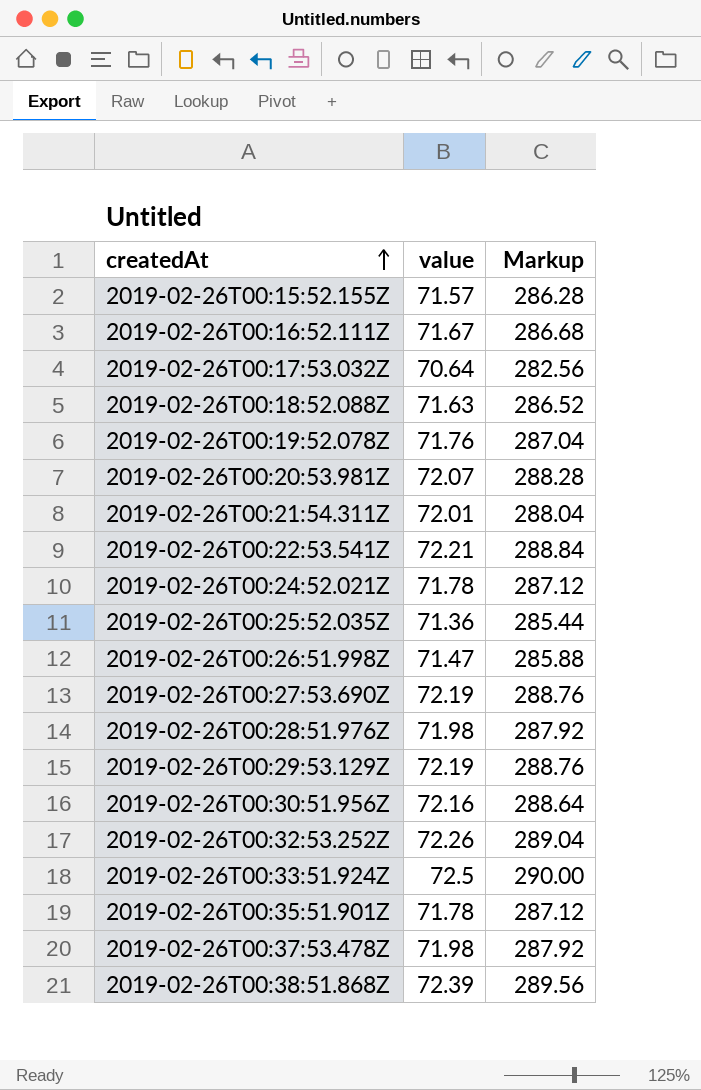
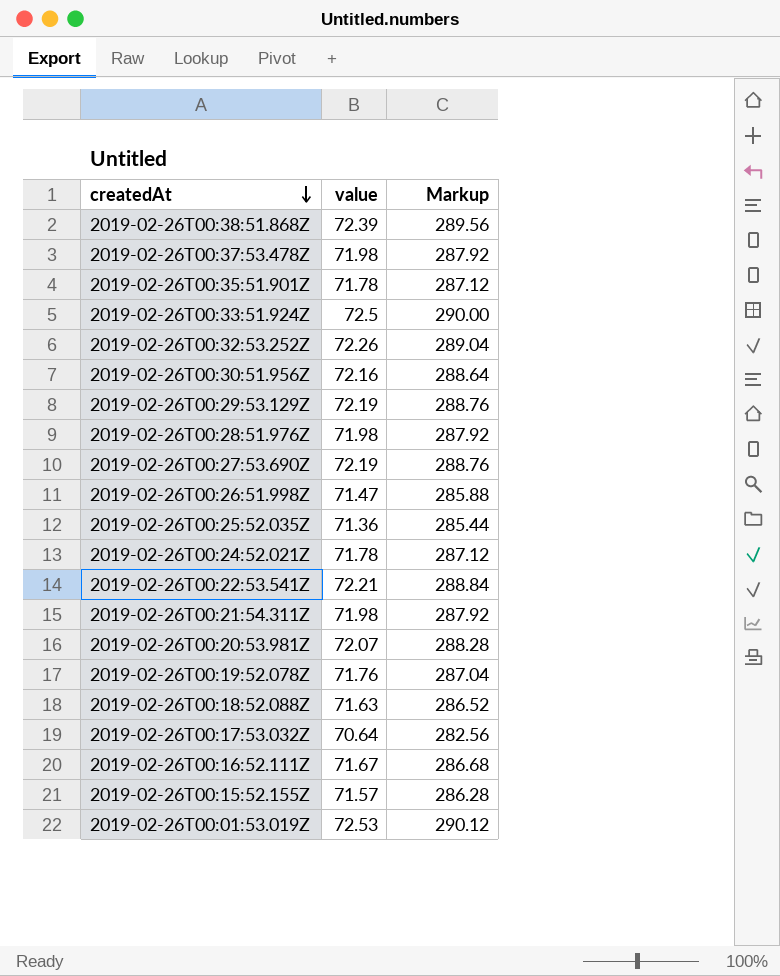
row order: createdAt ascending -> createdAt descending
2019-02-26T00:21:54.311Z | value: 72.01 -> 71.98
2019-02-26T00:21:54.311Z | Markup: 288.04 -> 287.92
row 2019-02-26T00:01:53.019Z: none -> 72.53 | 290.12

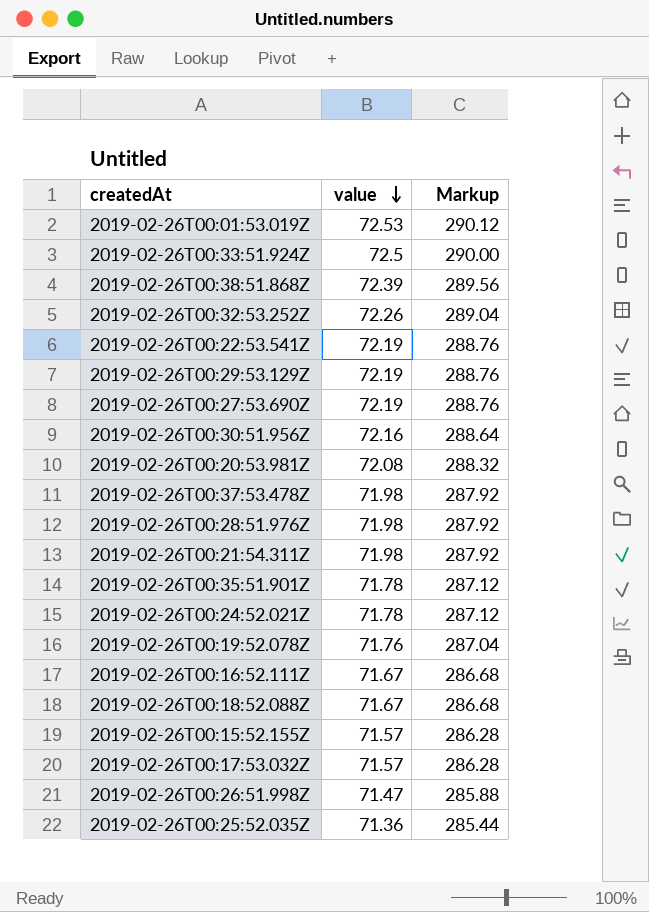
row order: createdAt descending -> value descending
2019-02-26T00:22:53.541Z | value: 72.21 -> 72.19
2019-02-26T00:22:53.541Z | Markup: 288.84 -> 288.76
2019-02-26T00:20:53.981Z | value: 72.07 -> 72.08
2019-02-26T00:20:53.981Z | Markup: 288.28 -> 288.32
2019-02-26T00:18:52.088Z | value: 71.63 -> 71.67
2019-02-26T00:18:52.088Z | Markup: 286.52 -> 286.68
2019-02-26T00:17:53.032Z | value: 70.64 -> 71.57
2019-02-26T00:17:53.032Z | Markup: 282.56 -> 286.28

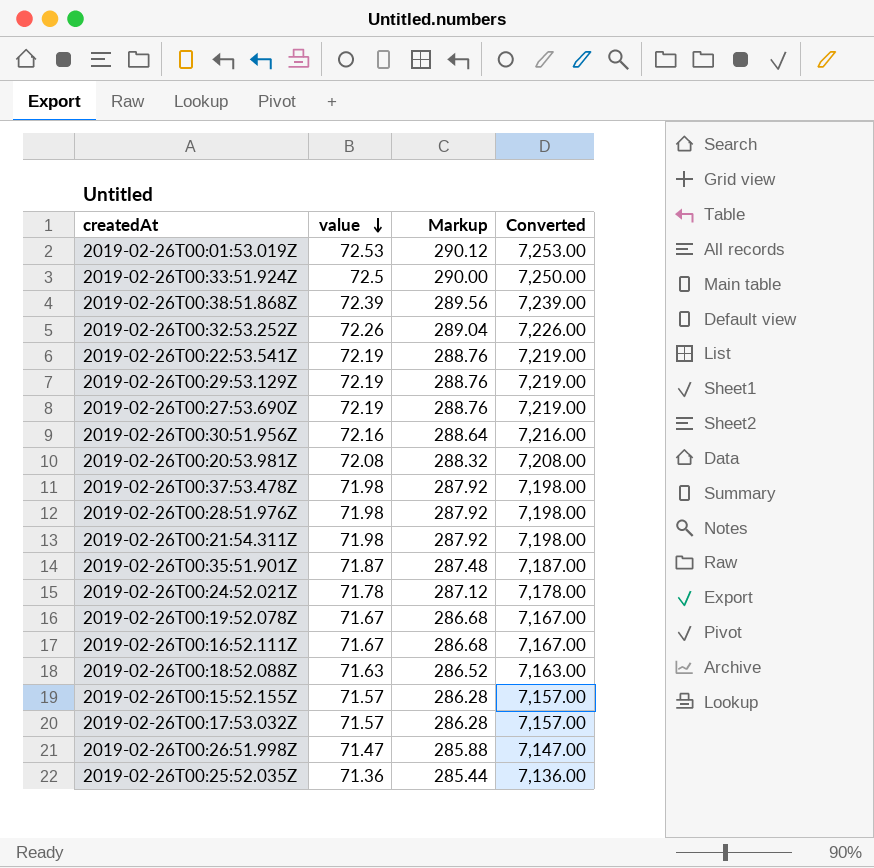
column Converted | formula: none -> [value] * 100
2019-02-26T00:35:51.901Z | value: 71.78 -> 71.87
2019-02-26T00:35:51.901Z | Markup: 287.12 -> 287.48
2019-02-26T00:19:52.078Z | value: 71.76 -> 71.67
2019-02-26T00:19:52.078Z | Markup: 287.04 -> 286.68
2019-02-26T00:18:52.088Z | value: 71.67 -> 71.63
2019-02-26T00:18:52.088Z | Markup: 286.68 -> 286.52

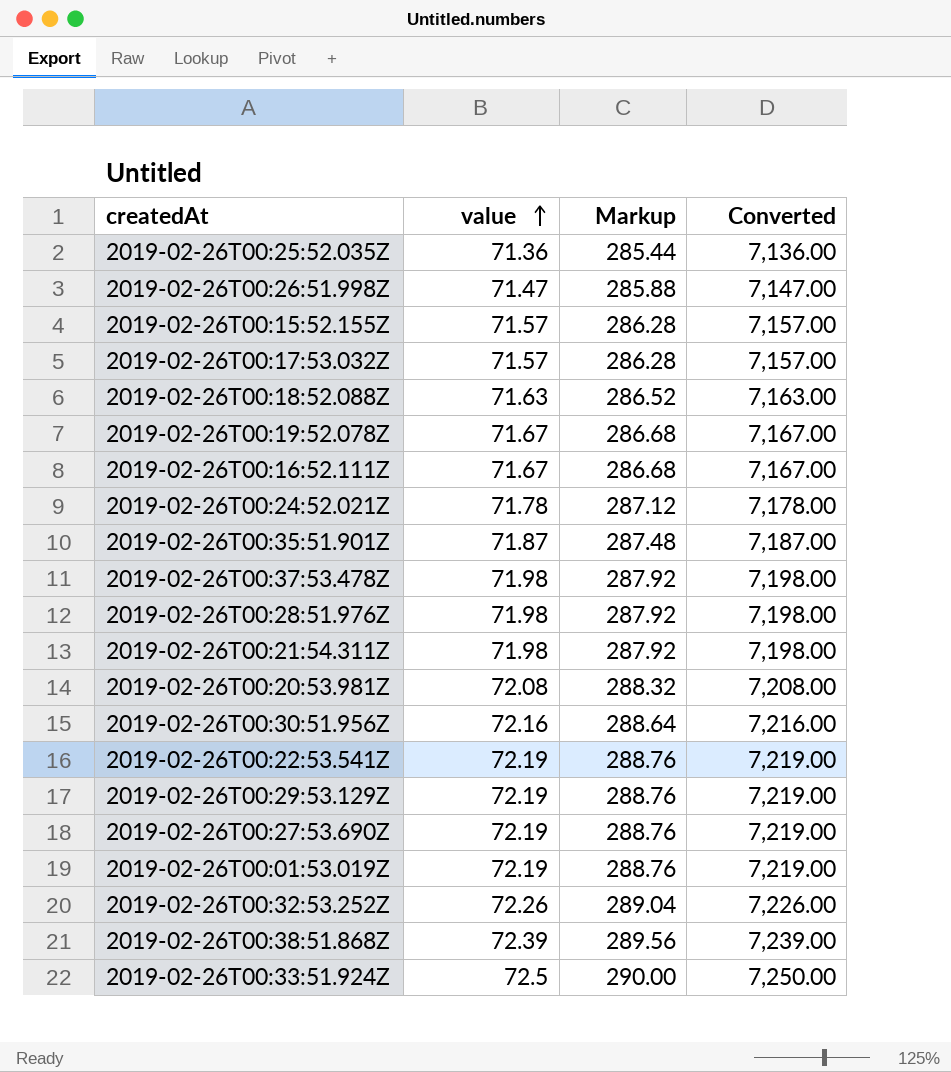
row order: value descending -> value ascending
2019-02-26T00:01:53.019Z | value: 72.53 -> 72.19
2019-02-26T00:01:53.019Z | Markup: 290.12 -> 288.76
2019-02-26T00:01:53.019Z | Converted: 7,253.00 -> 7,219.00

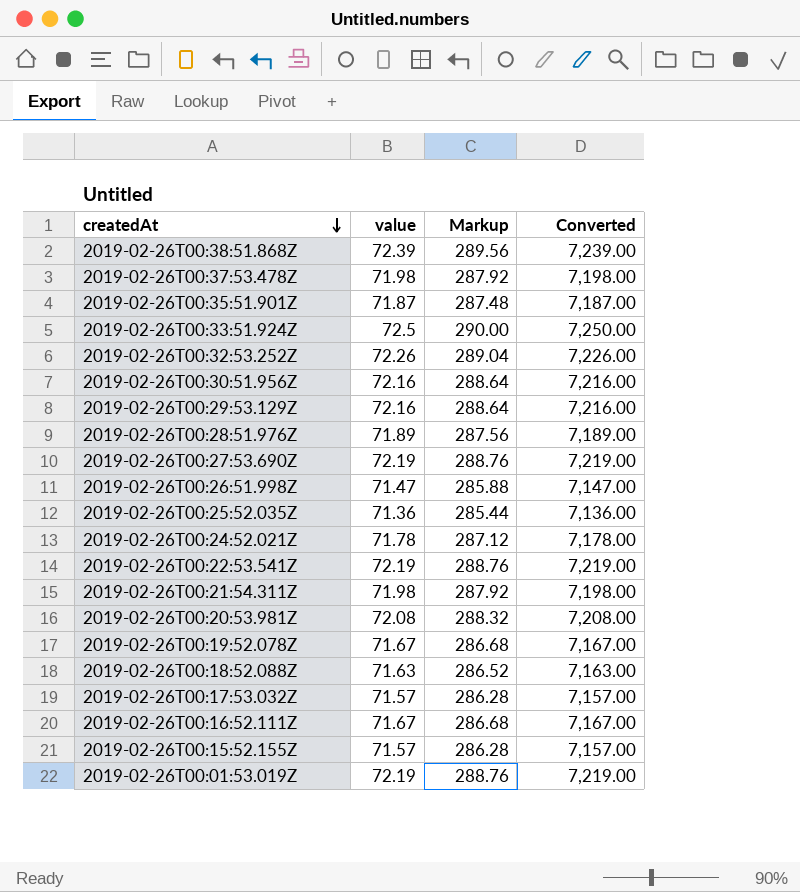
row order: value ascending -> createdAt descending
2019-02-26T00:29:53.129Z | value: 72.19 -> 72.16
2019-02-26T00:29:53.129Z | Markup: 288.76 -> 288.64
2019-02-26T00:29:53.129Z | Converted: 7,219.00 -> 7,216.00
2019-02-26T00:28:51.976Z | value: 71.98 -> 71.89
2019-02-26T00:28:51.976Z | Markup: 287.92 -> 287.56
2019-02-26T00:28:51.976Z | Converted: 7,198.00 -> 7,189.00

